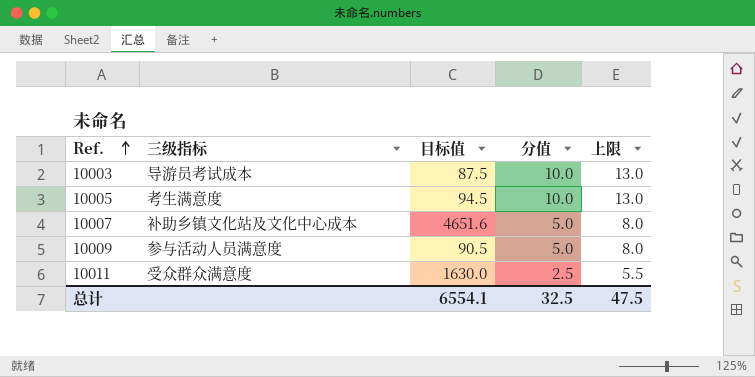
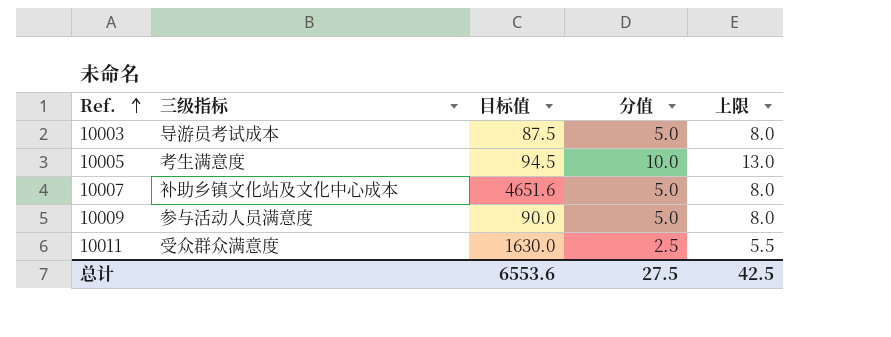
10003 | 分值: 10.0 -> 5.0
10003 | 上限: 13.0 -> 8.0
10009 | 目标值: 90.5 -> 90.0
总计 | 目标值: 6554.1 -> 6553.6
总计 | 分值: 32.5 -> 27.5
总计 | 上限: 47.5 -> 42.5

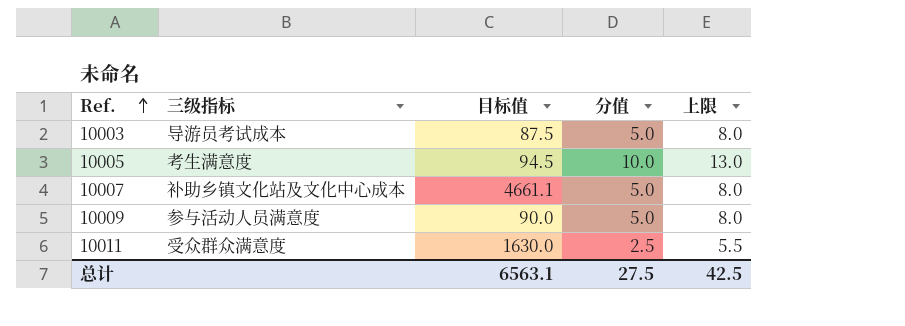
10007 | 目标值: 4651.6 -> 4661.1
总计 | 目标值: 6553.6 -> 6563.1

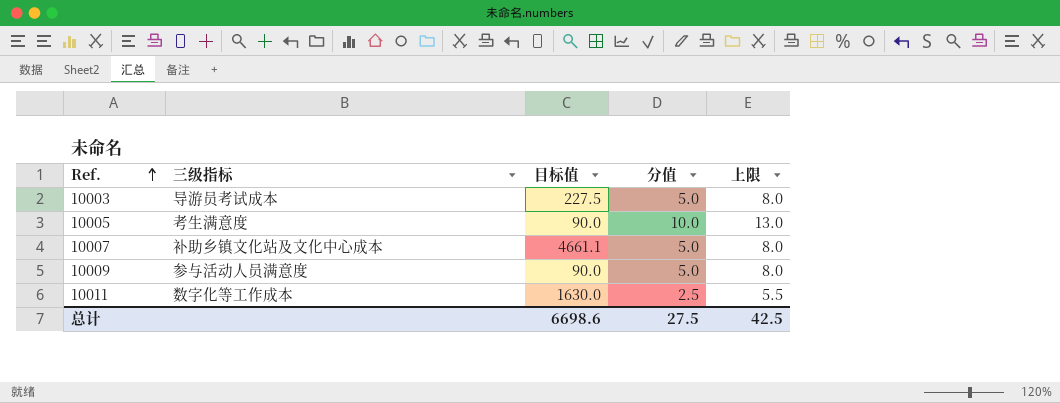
10003 | 目标值: 87.5 -> 227.5
10005 | 目标值: 94.5 -> 90.0
10011 | 三级指标: 受众群众满意度 -> 数字化等工作成本
总计 | 目标值: 6563.1 -> 6698.6

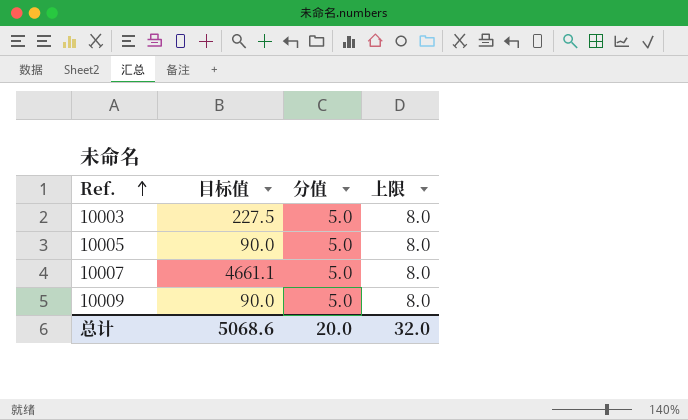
column 三级指标 | position: 2 -> none
row 10011: 数字化等工作成本 | 1630.0 | 2.5 | 5.5 -> none
10005 | 分值: 10.0 -> 5.0
10005 | 上限: 13.0 -> 8.0
总计 | 目标值: 6698.6 -> 5068.6
总计 | 分值: 27.5 -> 20.0
总计 | 上限: 42.5 -> 32.0

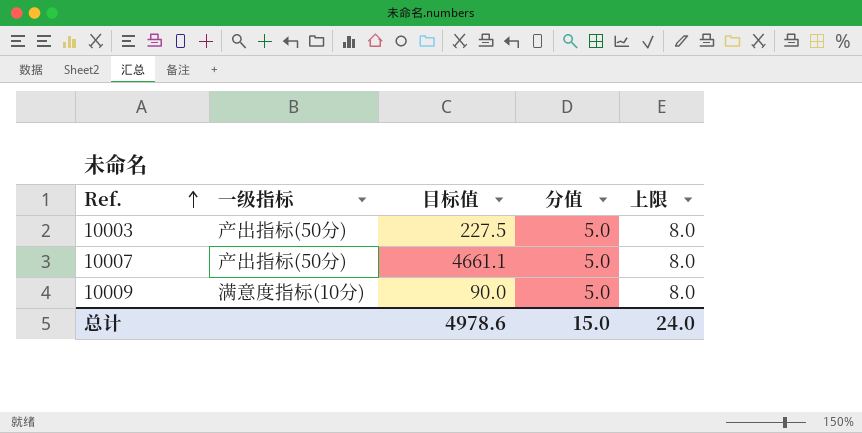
column 一级指标 | position: none -> 2
row 10005: 90.0 | 5.0 | 8.0 -> none
总计 | 目标值: 5068.6 -> 4978.6
总计 | 分值: 20.0 -> 15.0
总计 | 上限: 32.0 -> 24.0

